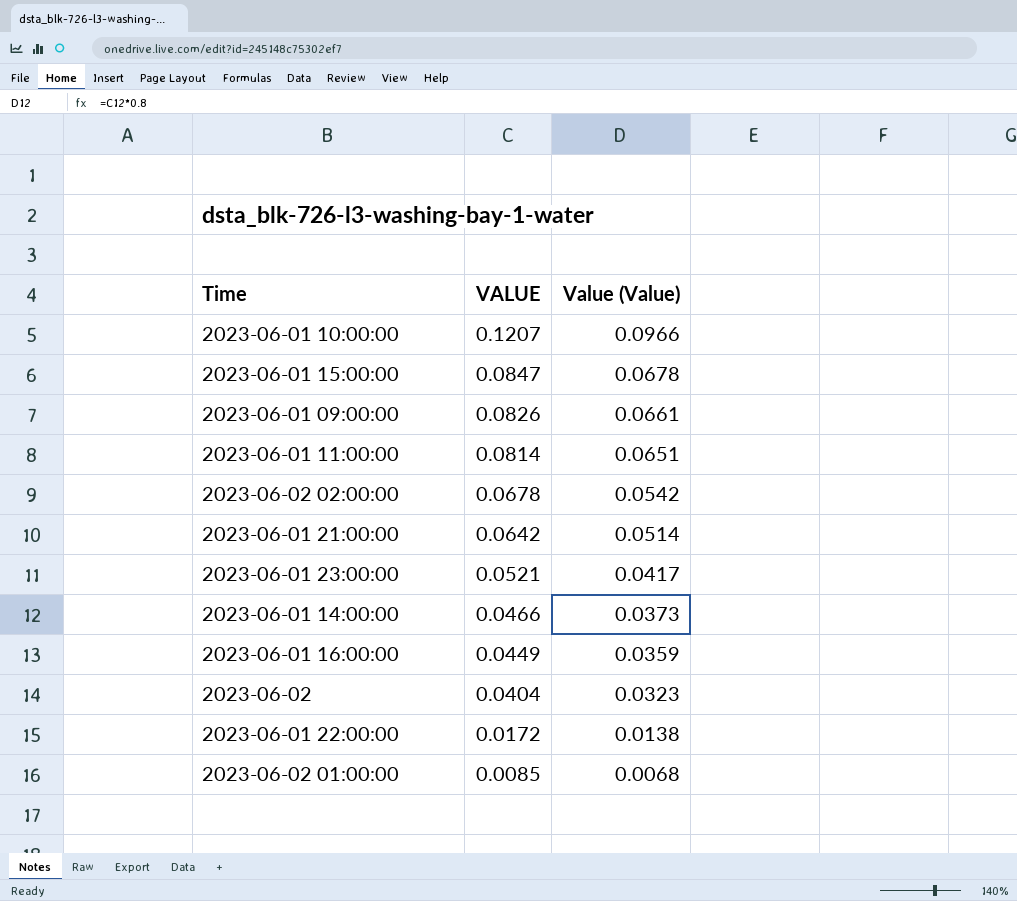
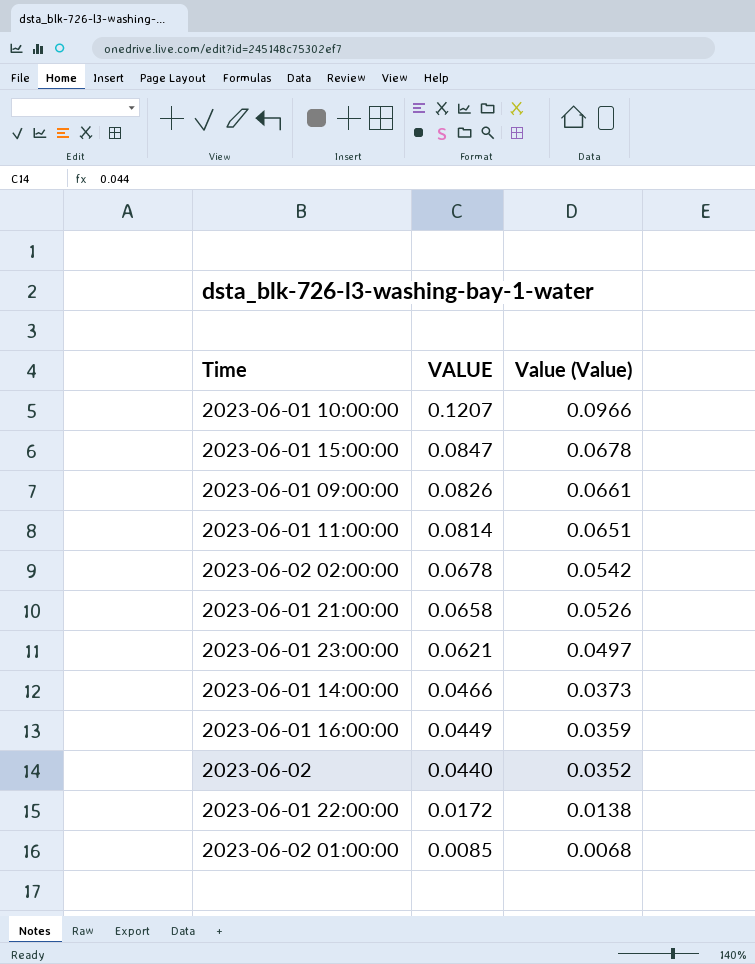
2023-06-01 21:00:00 | VALUE: 0.0642 -> 0.0658
2023-06-01 21:00:00 | Value (Value): 0.0514 -> 0.0526
2023-06-01 23:00:00 | VALUE: 0.0521 -> 0.0621
2023-06-01 23:00:00 | Value (Value): 0.0417 -> 0.0497
2023-06-02 | VALUE: 0.0404 -> 0.0440
2023-06-02 | Value (Value): 0.0323 -> 0.0352

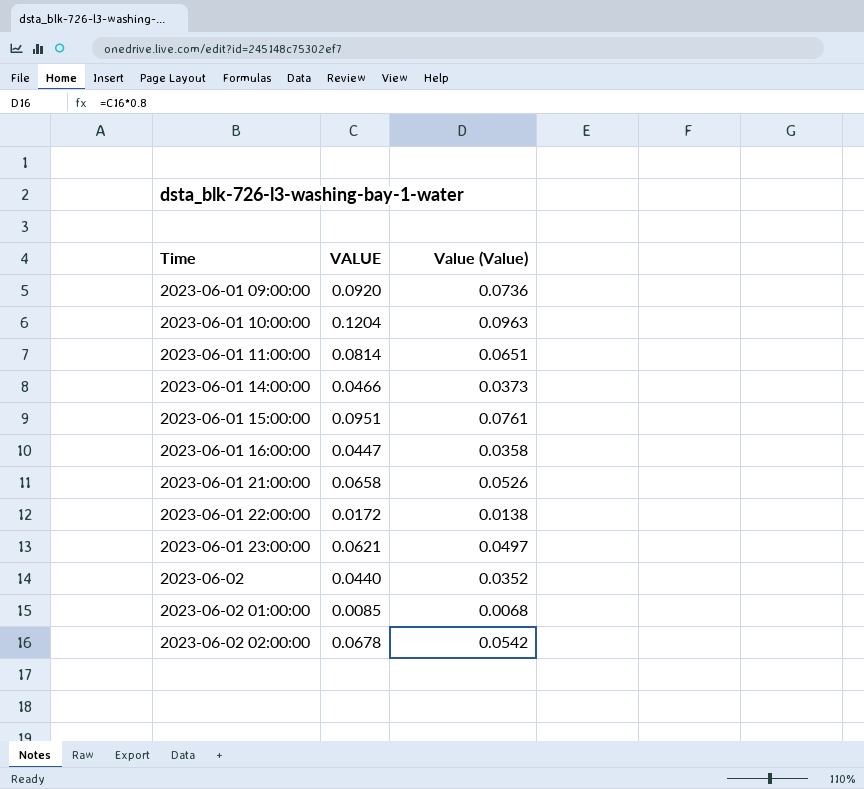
row order: VALUE descending -> Time ascending
2023-06-01 09:00:00 | VALUE: 0.0826 -> 0.0920
2023-06-01 09:00:00 | Value (Value): 0.0661 -> 0.0736
2023-06-01 10:00:00 | VALUE: 0.1207 -> 0.1204
2023-06-01 10:00:00 | Value (Value): 0.0966 -> 0.0963
2023-06-01 15:00:00 | VALUE: 0.0847 -> 0.0951
2023-06-01 15:00:00 | Value (Value): 0.0678 -> 0.0761
2023-06-01 16:00:00 | VALUE: 0.0449 -> 0.0447
2023-06-01 16:00:00 | Value (Value): 0.0359 -> 0.0358

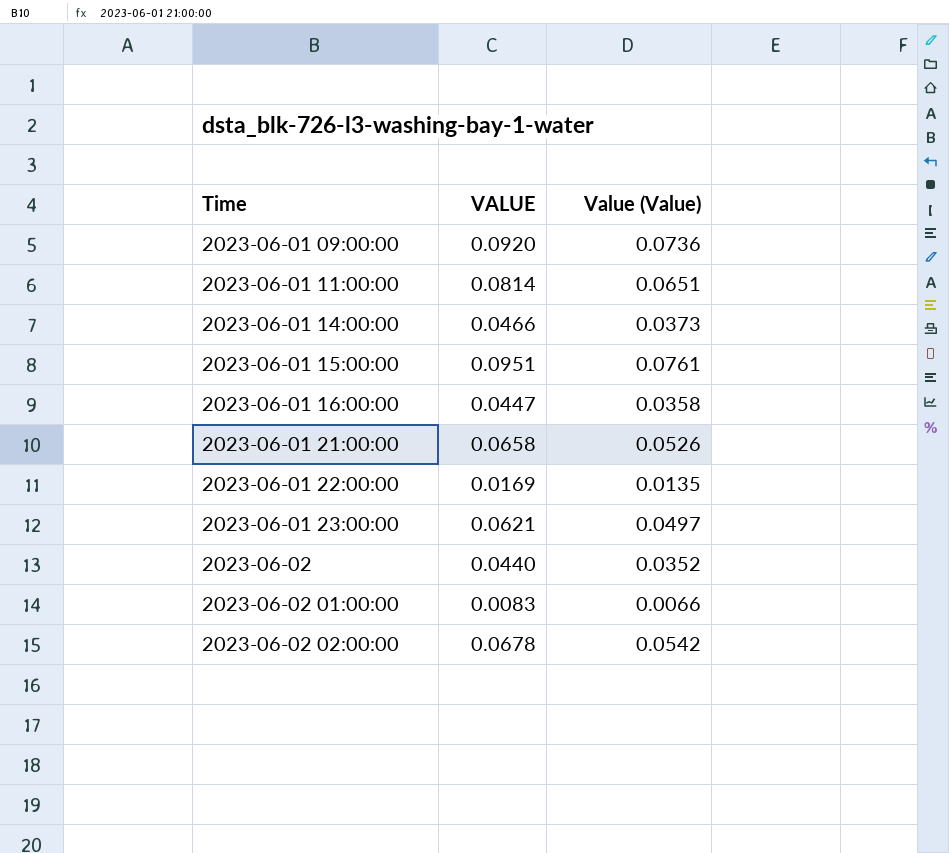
row 2023-06-01 10:00:00: 0.1204 | 0.0963 -> none
2023-06-01 22:00:00 | VALUE: 0.0172 -> 0.0169
2023-06-01 22:00:00 | Value (Value): 0.0138 -> 0.0135
2023-06-02 01:00:00 | VALUE: 0.0085 -> 0.0083
2023-06-02 01:00:00 | Value (Value): 0.0068 -> 0.0066

